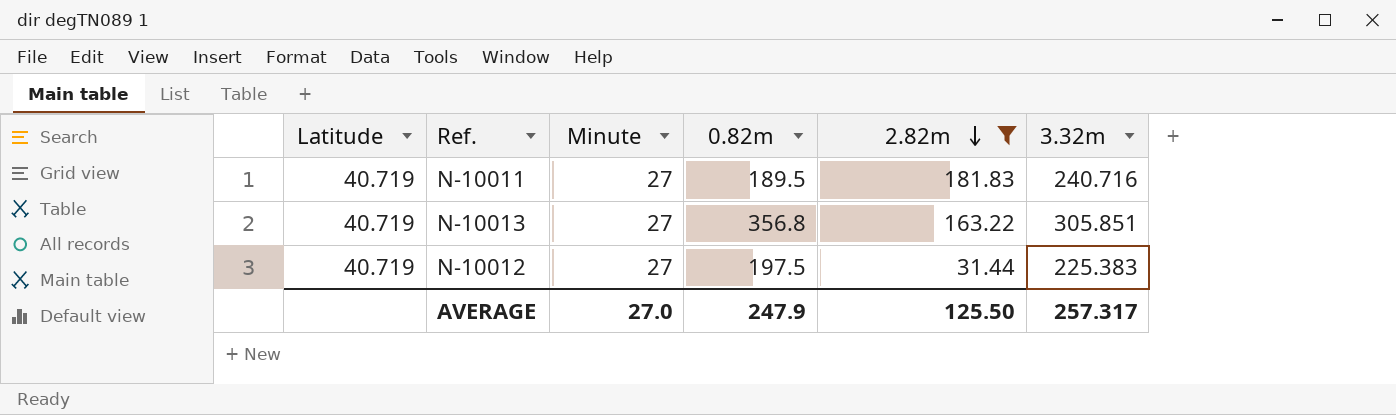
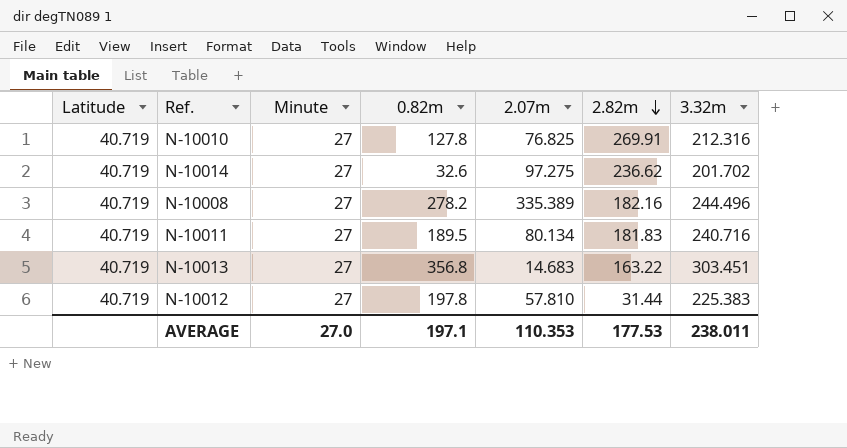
filter: 2.82m <= 181.83 -> none
column 2.07m | position: none -> 5
N-10013 | 3.32m: 305.851 -> 303.451
N-10012 | 0.82m: 197.5 -> 197.8
AVERAGE | 0.82m: 247.9 -> 197.1
AVERAGE | 2.82m: 125.50 -> 177.53
AVERAGE | 3.32m: 257.317 -> 238.011

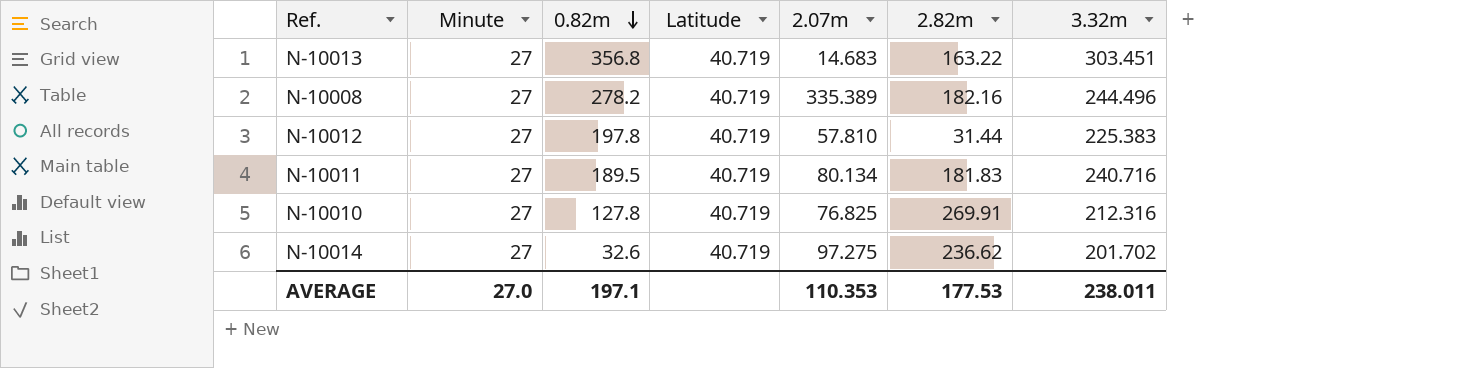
row order: 2.82m descending -> 0.82m descending
column Latitude | position: 1 -> 4

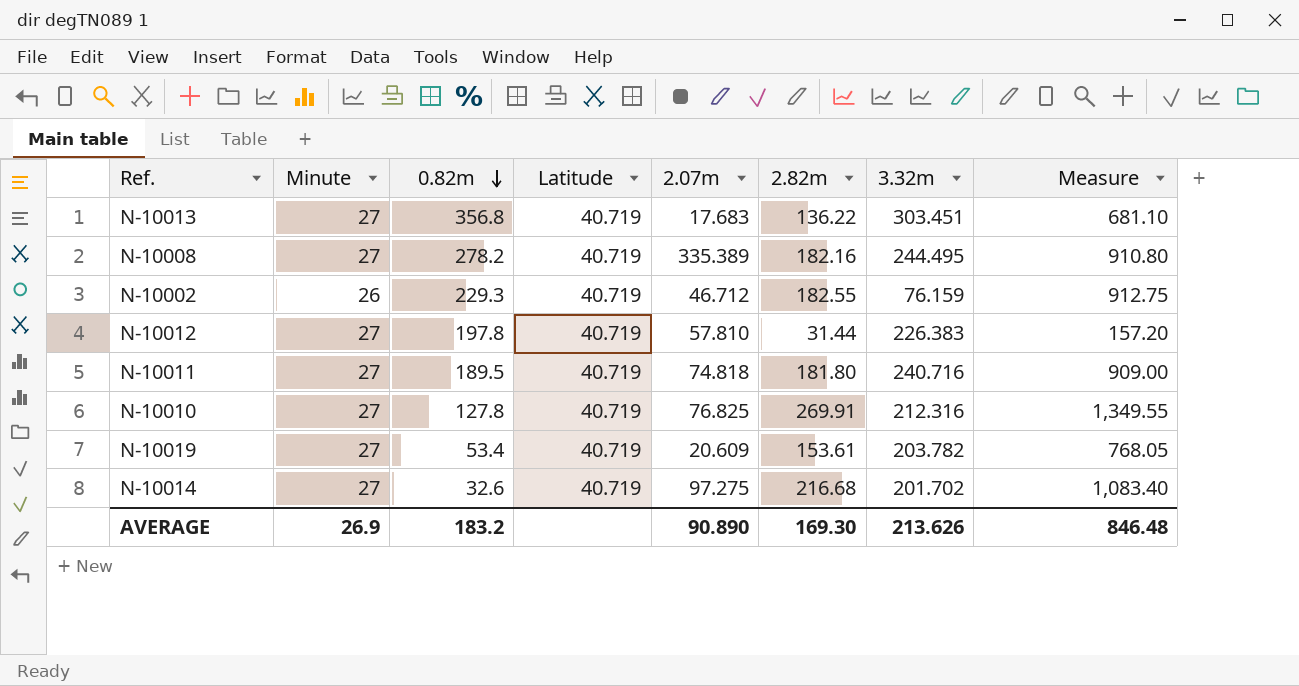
column Measure | formula: none -> [2.82m] * 5
N-10013 | 2.07m: 14.683 -> 17.683
N-10013 | 2.82m: 163.22 -> 136.22
N-10008 | 3.32m: 244.496 -> 244.495
row N-10002: none -> 26 | 229.3 | 40.719 | 46.712 | 182.55 | 76.159 | 912.75
N-10012 | 3.32m: 225.383 -> 226.383
N-10011 | 2.07m: 80.134 -> 74.818
N-10011 | 2.82m: 181.83 -> 181.80
row N-10019: none -> 27 | 53.4 | 40.719 | 20.609 | 153.61 | 203.782 | 768.05
N-10014 | 2.82m: 236.62 -> 216.68
AVERAGE | Minute: 27.0 -> 26.9
AVERAGE | 0.82m: 197.1 -> 183.2
AVERAGE | 2.07m: 110.353 -> 90.890
AVERAGE | 2.82m: 177.53 -> 169.30
AVERAGE | 3.32m: 238.011 -> 213.626

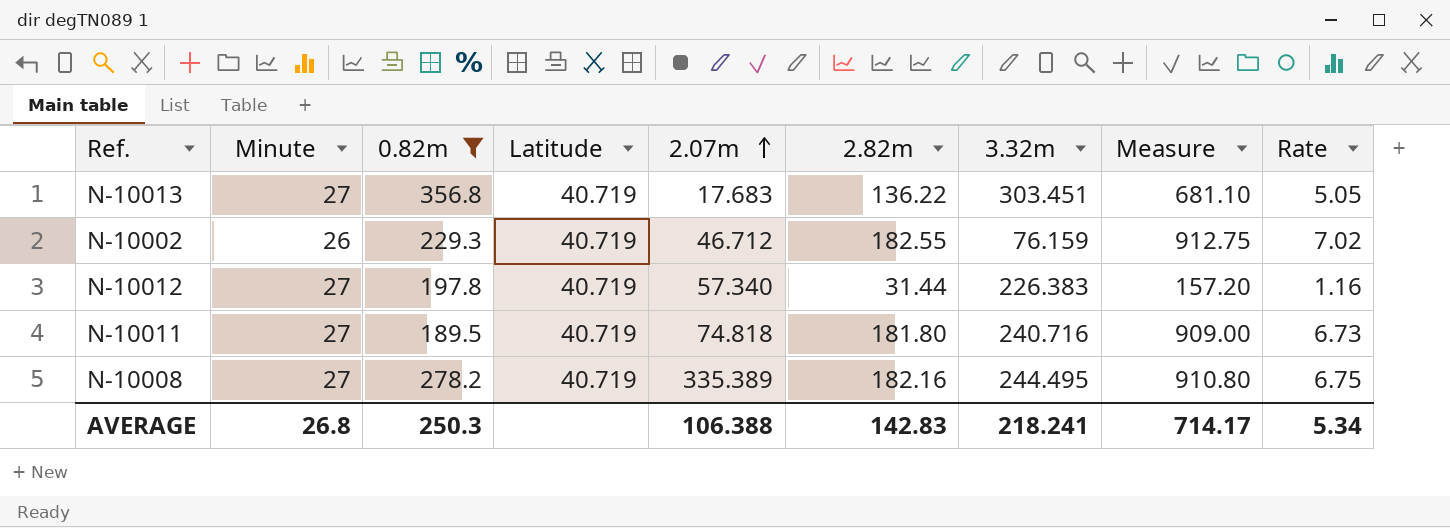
filter: none -> 0.82m >= 189.5
row order: 0.82m descending -> 2.07m ascending
column Rate | formula: none -> [2.82m] / [Minute]
N-10012 | 2.07m: 57.810 -> 57.340
AVERAGE | Minute: 26.9 -> 26.8
AVERAGE | 0.82m: 183.2 -> 250.3
AVERAGE | 2.07m: 90.890 -> 106.388
AVERAGE | 2.82m: 169.30 -> 142.83
AVERAGE | 3.32m: 213.626 -> 218.241
AVERAGE | Measure: 846.48 -> 714.17

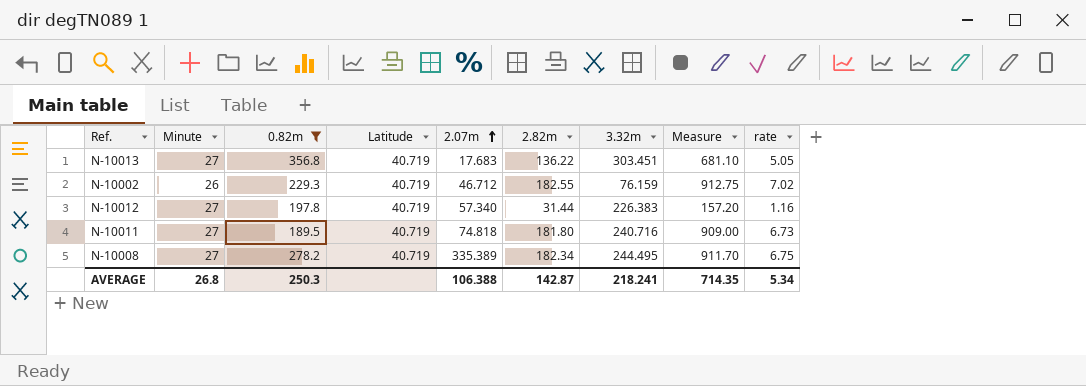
column name: Rate -> rate
N-10008 | 2.82m: 182.16 -> 182.34
N-10008 | Measure: 910.80 -> 911.70
AVERAGE | 2.82m: 142.83 -> 142.87
AVERAGE | Measure: 714.17 -> 714.35

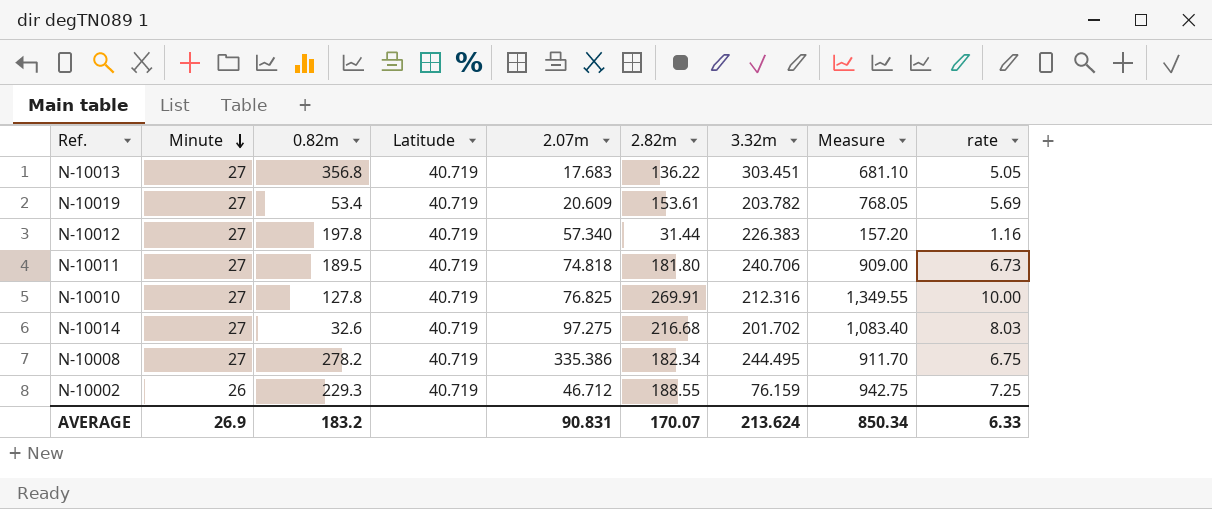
filter: 0.82m >= 189.5 -> none
row order: 2.07m ascending -> Minute descending
N-10011 | 3.32m: 240.716 -> 240.706
N-10008 | 2.07m: 335.389 -> 335.386
N-10002 | 2.82m: 182.55 -> 188.55
N-10002 | Measure: 912.75 -> 942.75
N-10002 | rate: 7.02 -> 7.25
AVERAGE | Minute: 26.8 -> 26.9
AVERAGE | 0.82m: 250.3 -> 183.2
AVERAGE | 2.07m: 106.388 -> 90.831
AVERAGE | 2.82m: 142.87 -> 170.07
AVERAGE | 3.32m: 218.241 -> 213.624
AVERAGE | Measure: 714.35 -> 850.34
AVERAGE | rate: 5.34 -> 6.33

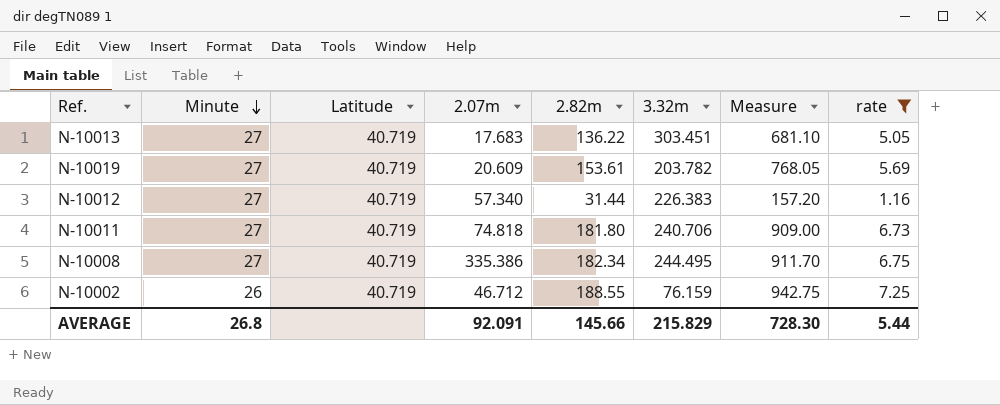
filter: none -> rate <= 7.25
column 0.82m | position: 3 -> none
AVERAGE | Minute: 26.9 -> 26.8
AVERAGE | 2.07m: 90.831 -> 92.091
AVERAGE | 2.82m: 170.07 -> 145.66
AVERAGE | 3.32m: 213.624 -> 215.829
AVERAGE | Measure: 850.34 -> 728.30
AVERAGE | rate: 6.33 -> 5.44

